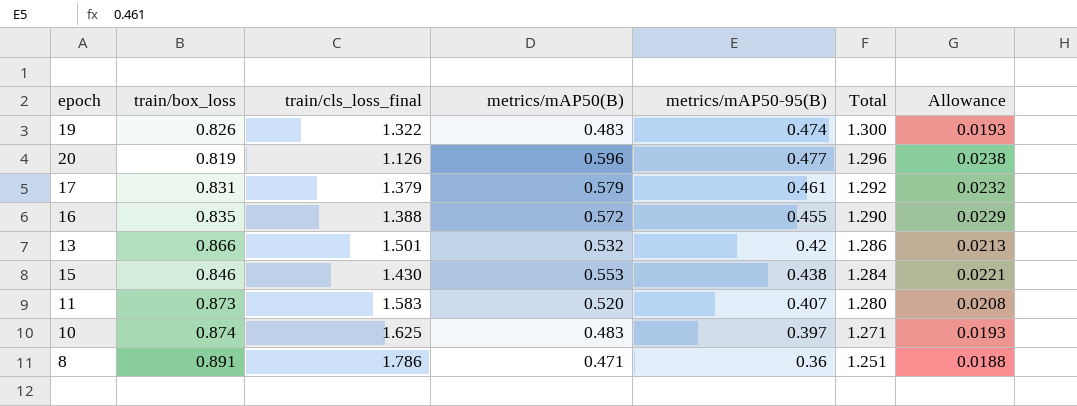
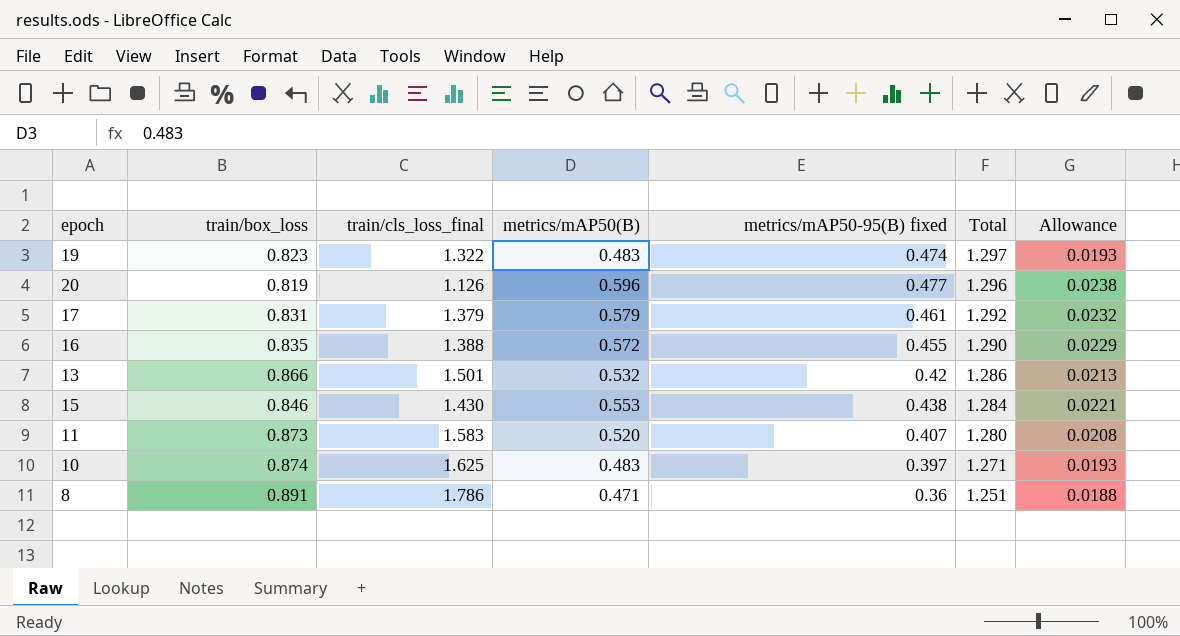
column name: metrics/mAP50-95(B) -> metrics/mAP50-95(B) fixed
19 | train/box_loss: 0.826 -> 0.823
19 | Total: 1.300 -> 1.297

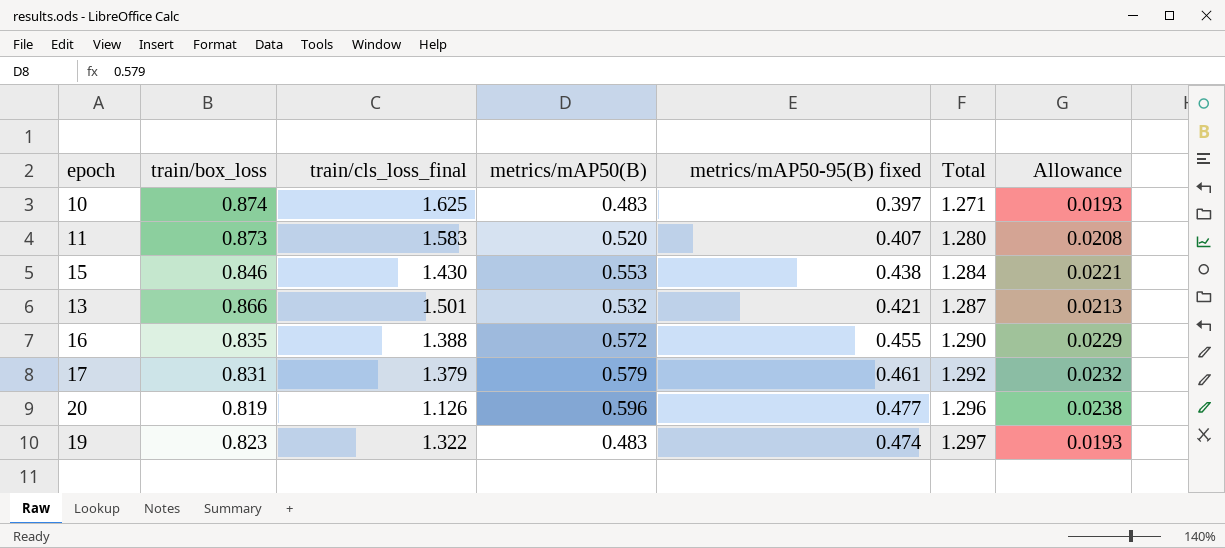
row order: Total descending -> Total ascending
row 8: 0.891 | 1.786 | 0.471 | 0.36 | 1.251 | 0.0188 -> none
13 | metrics/mAP50-95(B) fixed: 0.42 -> 0.421
13 | Total: 1.286 -> 1.287

